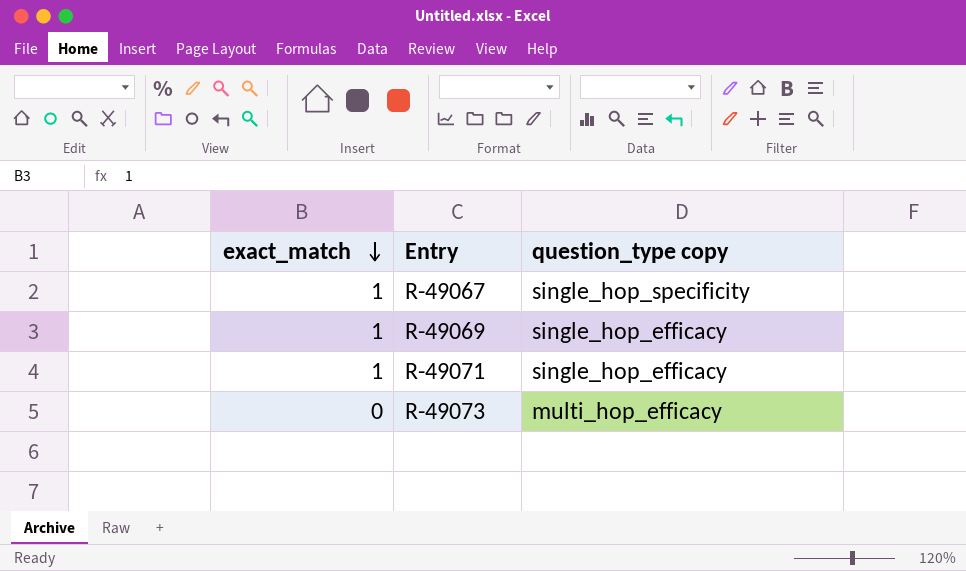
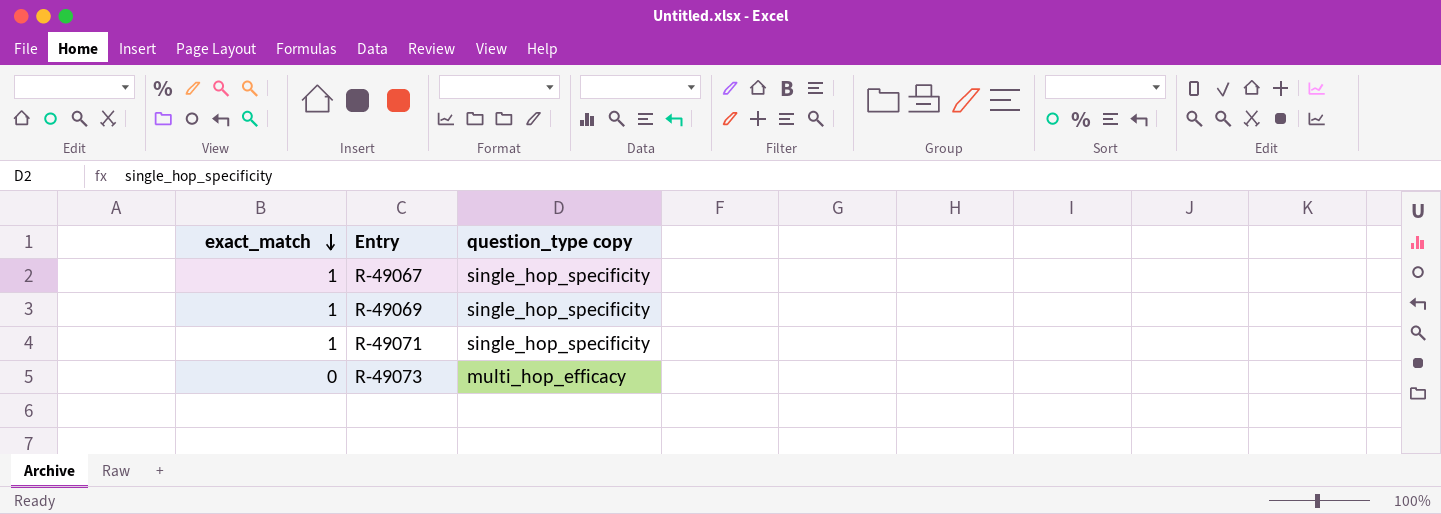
R-49069 | question_type copy: single_hop_efficacy -> single_hop_specificity
R-49071 | question_type copy: single_hop_efficacy -> single_hop_specificity

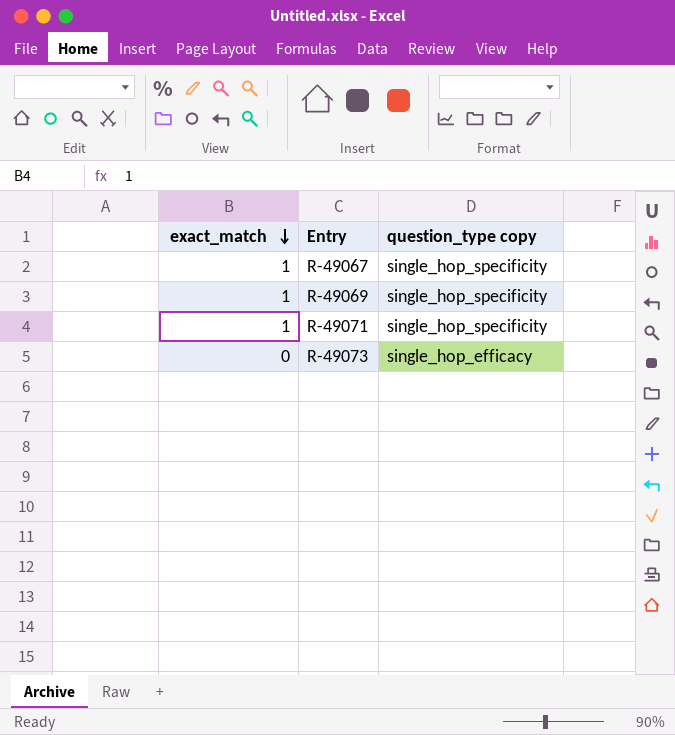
R-49073 | question_type copy: multi_hop_efficacy -> single_hop_efficacy

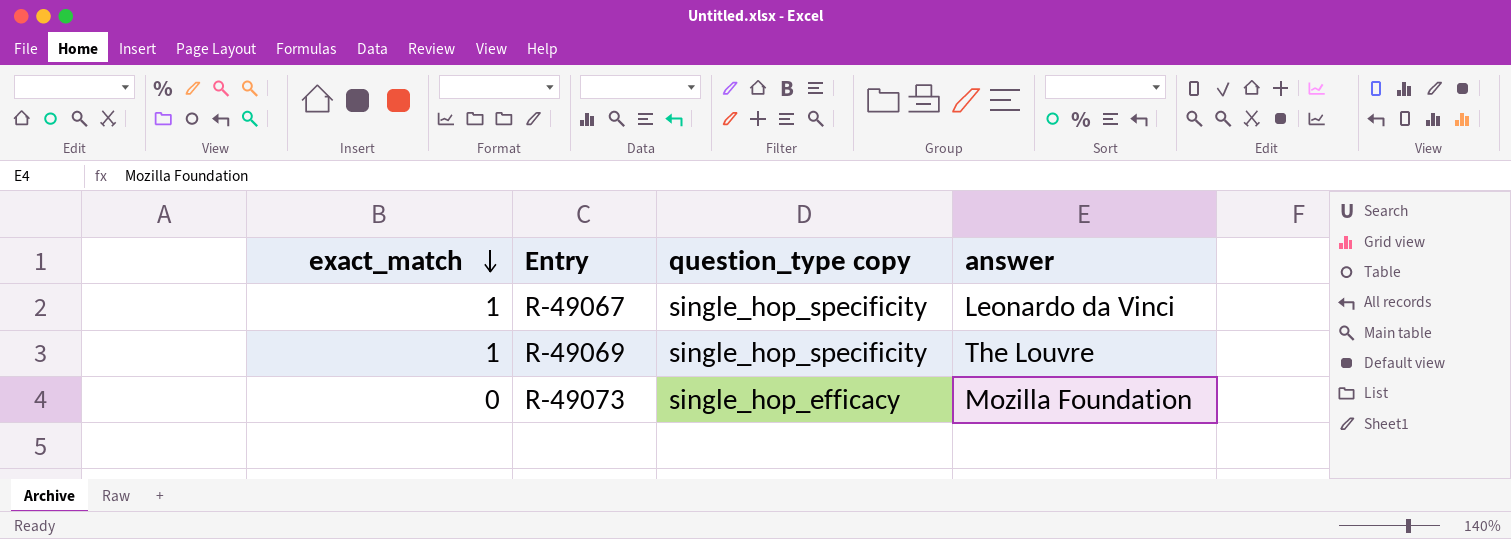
column answer | position: none -> 4
row R-49071: 1 | single_hop_specificity -> none

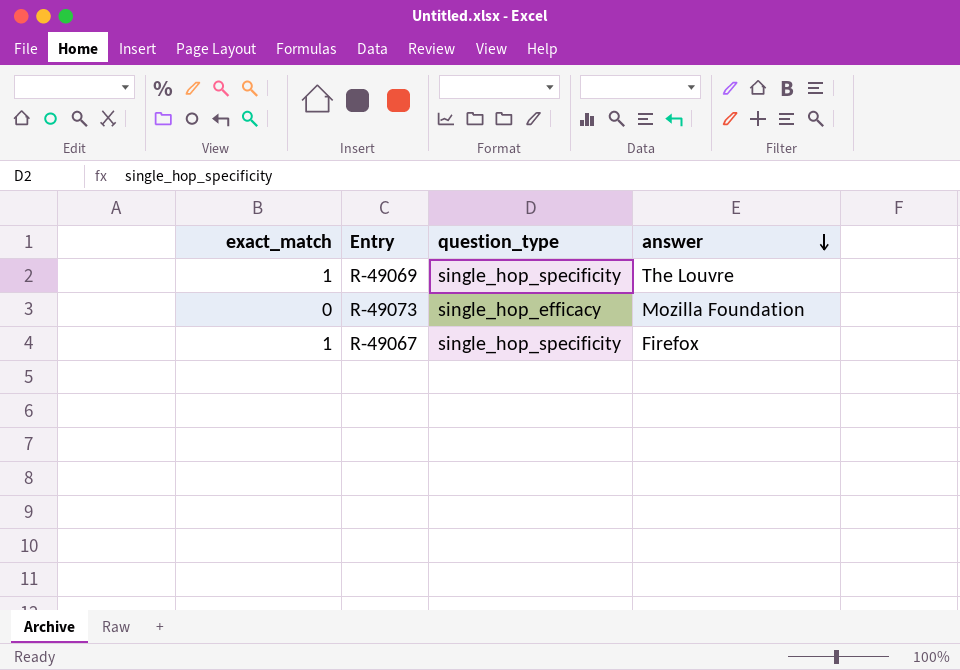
row order: exact_match descending -> answer descending
column name: question_type copy -> question_type
R-49067 | answer: Leonardo da Vinci -> Firefox

